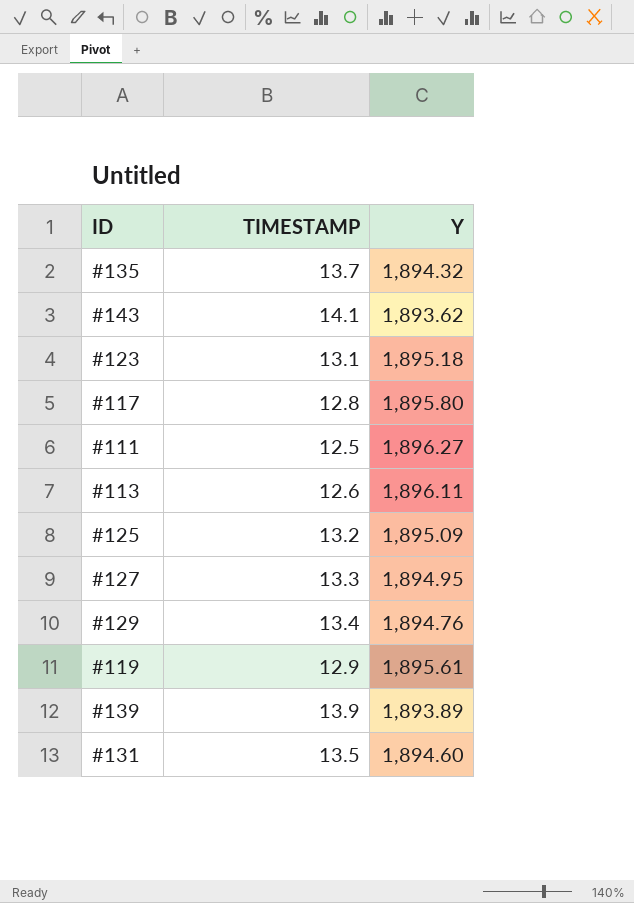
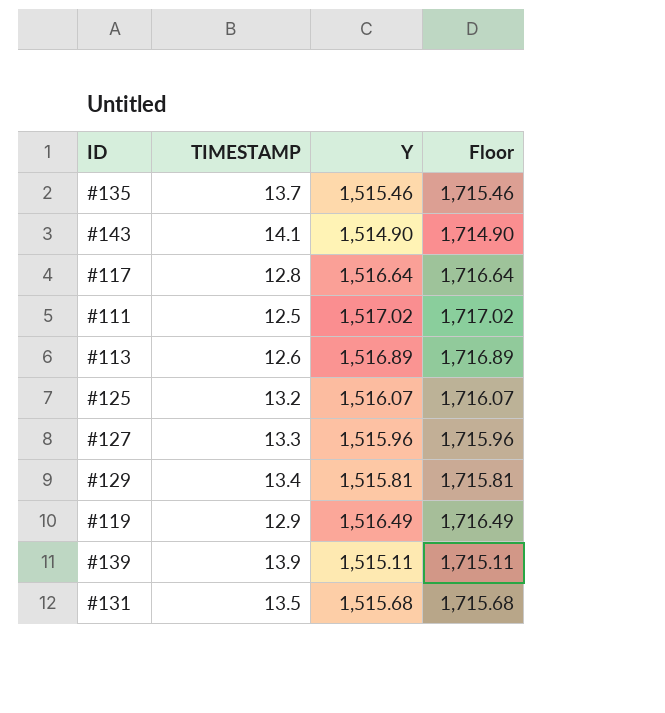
column Floor | formula: none -> [Y] + 200
row #123: 13.1 | 1,895.18 -> none
#135 | Y: 1,894.32 -> 1,515.46
#143 | Y: 1,893.62 -> 1,514.90
#117 | Y: 1,895.80 -> 1,516.64
#111 | Y: 1,896.27 -> 1,517.02
#113 | Y: 1,896.11 -> 1,516.89
#125 | Y: 1,895.09 -> 1,516.07
#127 | Y: 1,894.95 -> 1,515.96
#129 | Y: 1,894.76 -> 1,515.81
#119 | Y: 1,895.61 -> 1,516.49
#139 | Y: 1,893.89 -> 1,515.11
#131 | Y: 1,894.60 -> 1,515.68

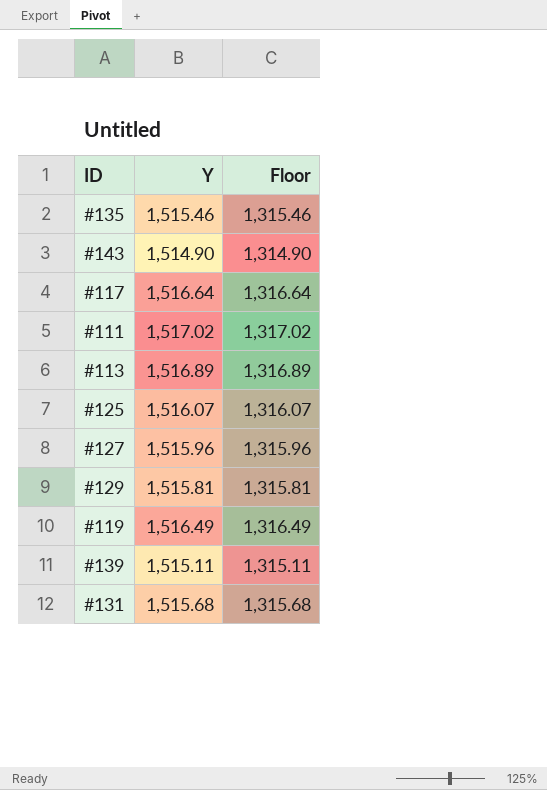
column TIMESTAMP | position: 2 -> none
column Floor | formula: [Y] + 200 -> [Y] - 200

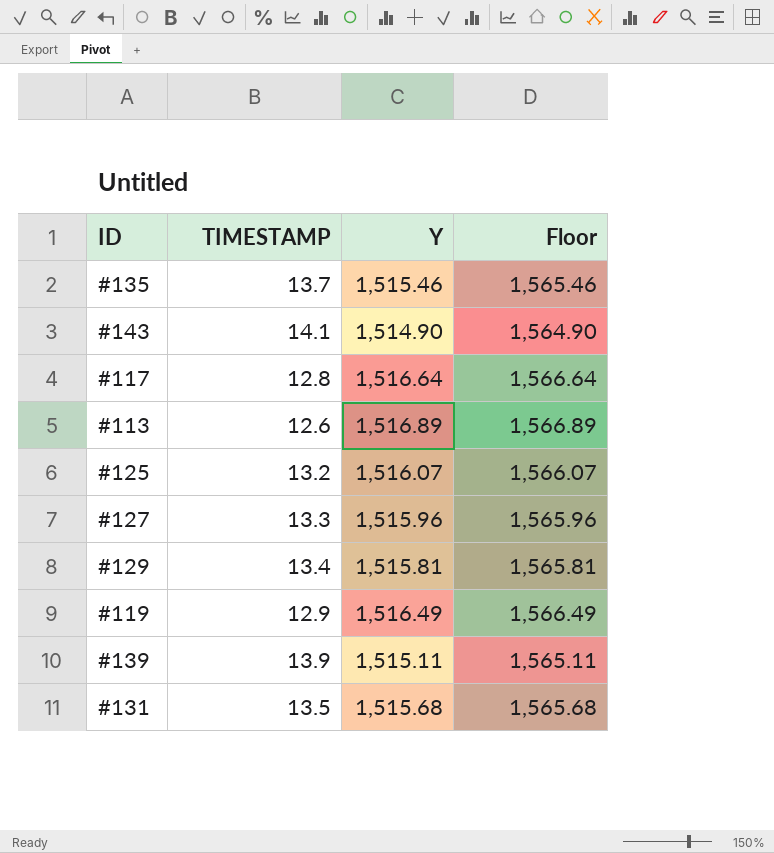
column TIMESTAMP | position: none -> 2
column Floor | formula: [Y] - 200 -> [Y] + 50
row #111: 1,517.02 | 1,317.02 -> none

